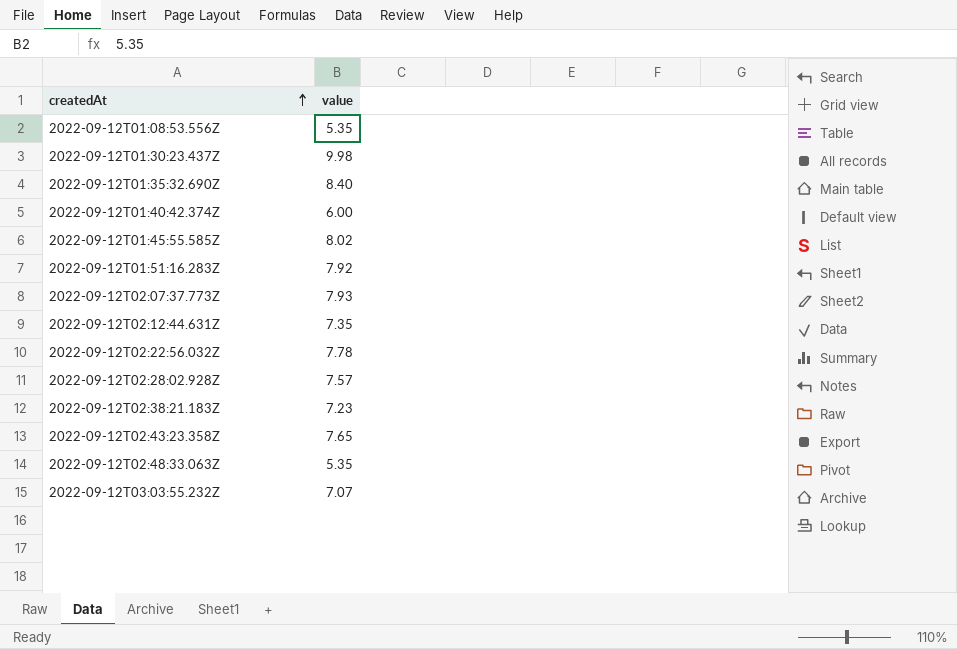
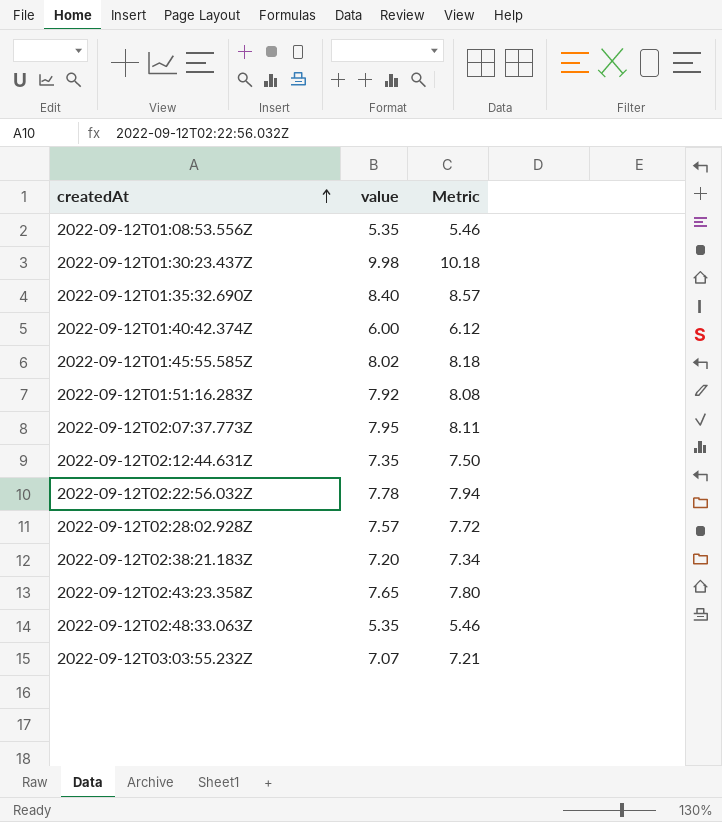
column Metric | formula: none -> [value] * 1.02
2022-09-12T02:07:37.773Z | value: 7.93 -> 7.95
2022-09-12T02:38:21.183Z | value: 7.23 -> 7.20

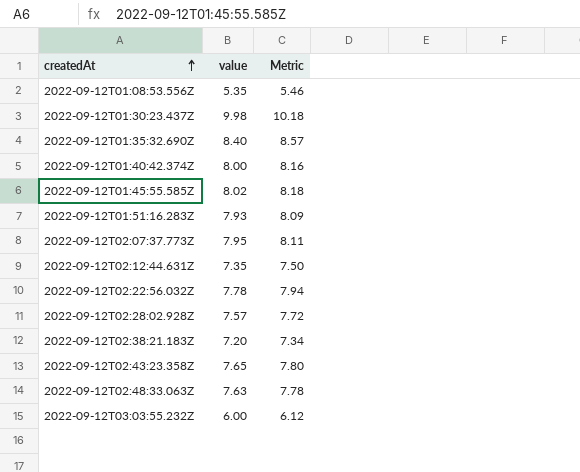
2022-09-12T01:40:42.374Z | value: 6.00 -> 8.00
2022-09-12T01:40:42.374Z | Metric: 6.12 -> 8.16
2022-09-12T01:51:16.283Z | value: 7.92 -> 7.93
2022-09-12T01:51:16.283Z | Metric: 8.08 -> 8.09
2022-09-12T02:48:33.063Z | value: 5.35 -> 7.63
2022-09-12T02:48:33.063Z | Metric: 5.46 -> 7.78
2022-09-12T03:03:55.232Z | value: 7.07 -> 6.00
2022-09-12T03:03:55.232Z | Metric: 7.21 -> 6.12

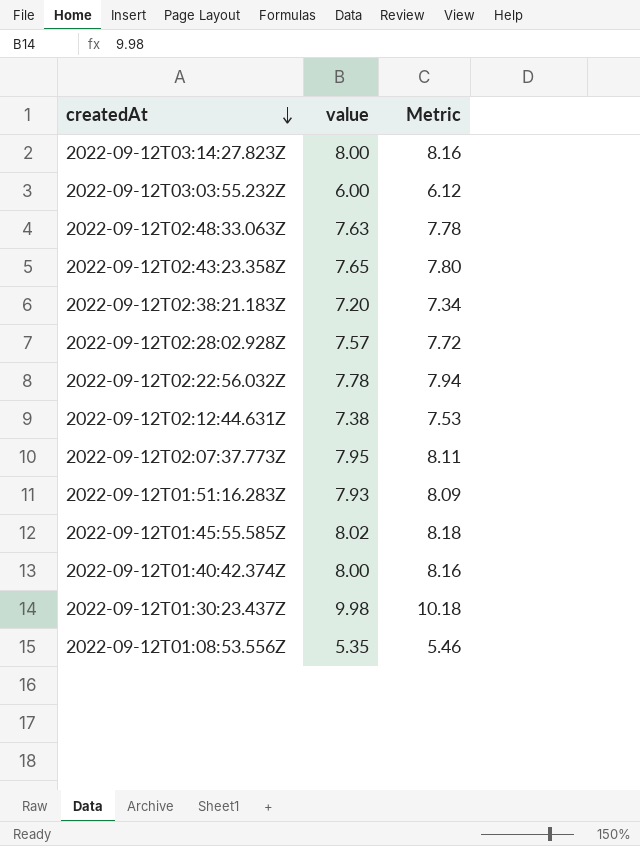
row order: createdAt ascending -> createdAt descending
row 2022-09-12T01:35:32.690Z: 8.40 | 8.57 -> none
row 2022-09-12T03:14:27.823Z: none -> 8.00 | 8.16
2022-09-12T02:12:44.631Z | value: 7.35 -> 7.38
2022-09-12T02:12:44.631Z | Metric: 7.50 -> 7.53

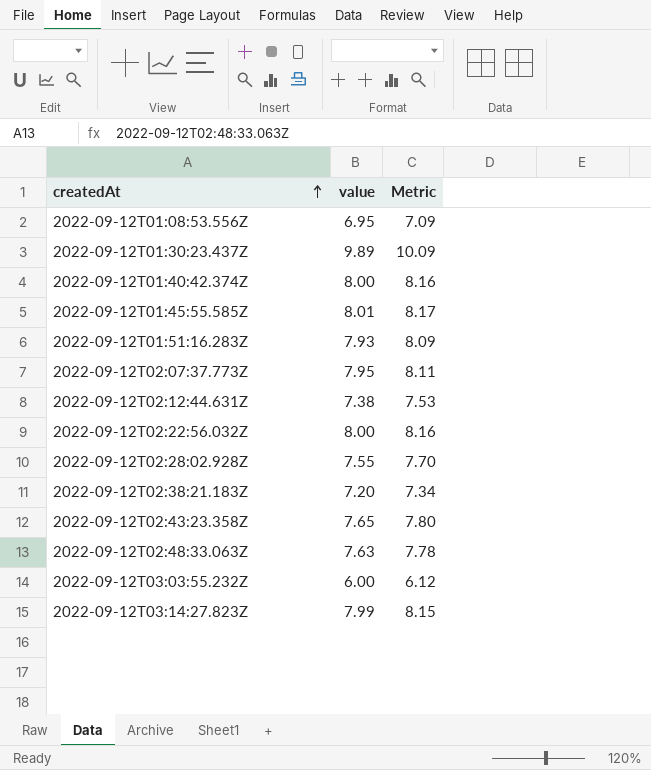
row order: createdAt descending -> createdAt ascending
2022-09-12T01:08:53.556Z | value: 5.35 -> 6.95
2022-09-12T01:08:53.556Z | Metric: 5.46 -> 7.09
2022-09-12T01:30:23.437Z | value: 9.98 -> 9.89
2022-09-12T01:30:23.437Z | Metric: 10.18 -> 10.09
2022-09-12T01:45:55.585Z | value: 8.02 -> 8.01
2022-09-12T01:45:55.585Z | Metric: 8.18 -> 8.17
2022-09-12T02:22:56.032Z | value: 7.78 -> 8.00
2022-09-12T02:22:56.032Z | Metric: 7.94 -> 8.16
2022-09-12T02:28:02.928Z | value: 7.57 -> 7.55
2022-09-12T02:28:02.928Z | Metric: 7.72 -> 7.70
2022-09-12T03:14:27.823Z | value: 8.00 -> 7.99
2022-09-12T03:14:27.823Z | Metric: 8.16 -> 8.15

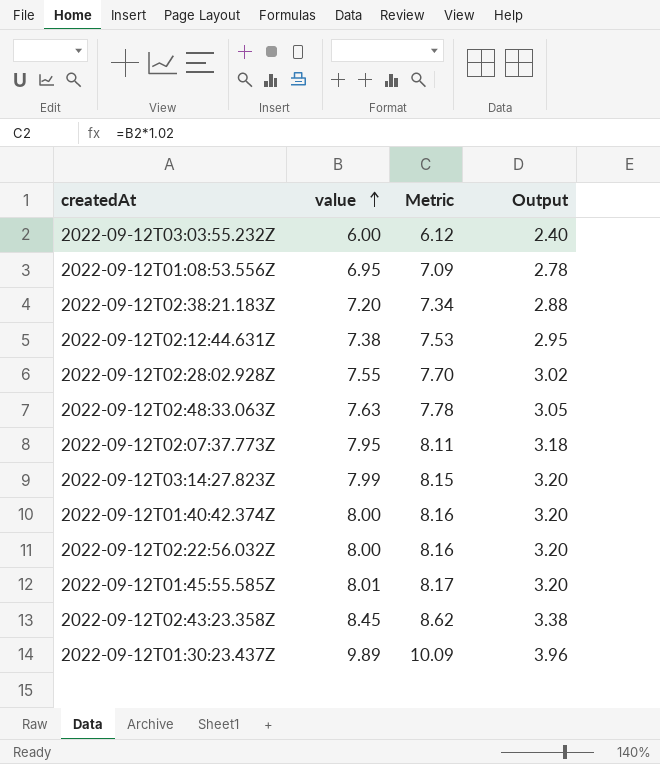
row order: createdAt ascending -> value ascending
column Output | formula: none -> [value] * 0.4
row 2022-09-12T01:51:16.283Z: 7.93 | 8.09 -> none
2022-09-12T02:43:23.358Z | value: 7.65 -> 8.45
2022-09-12T02:43:23.358Z | Metric: 7.80 -> 8.62

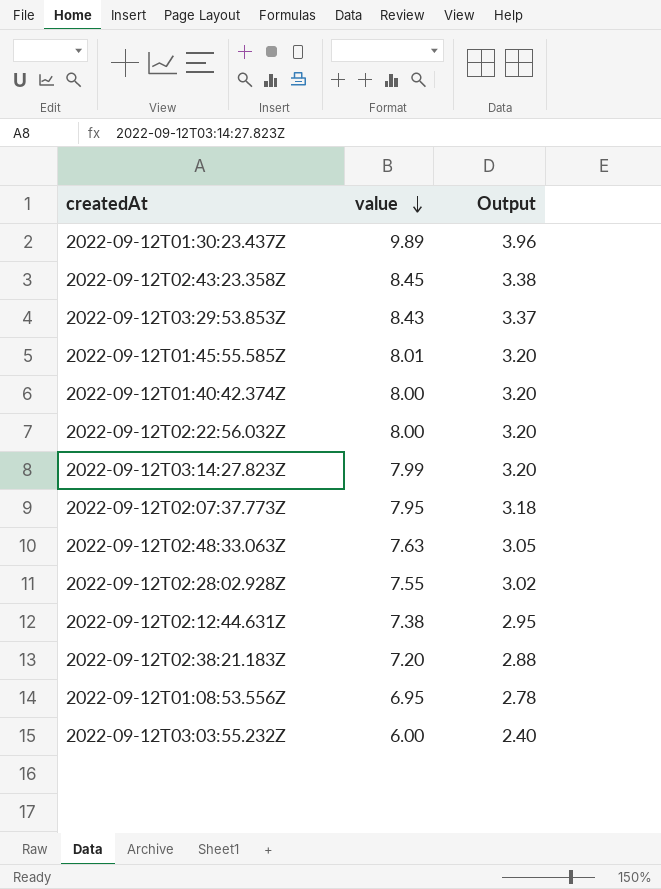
row order: value ascending -> value descending
column Metric | formula: [value] * 1.02 -> none
row 2022-09-12T03:29:53.853Z: none -> 8.43 | 3.37

